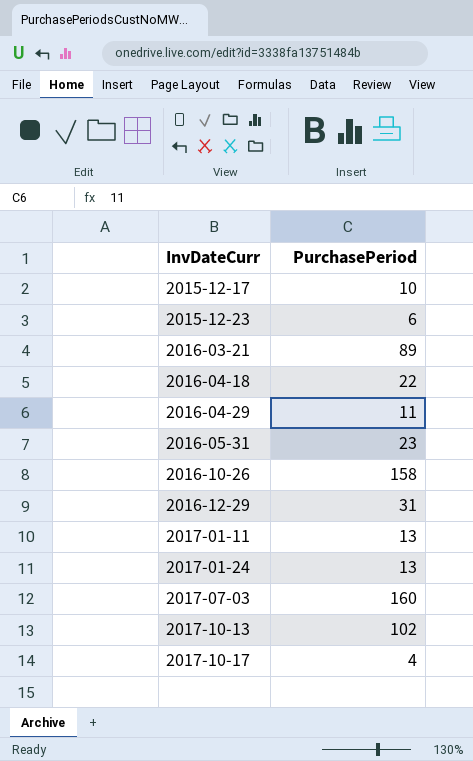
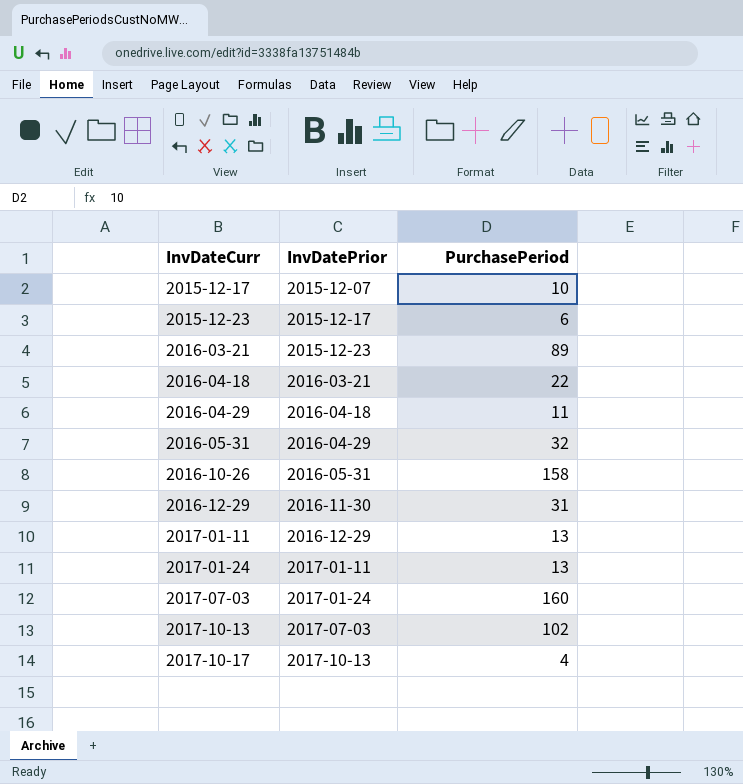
column InvDatePrior | position: none -> 2
2016-05-31 | PurchasePeriod: 23 -> 32

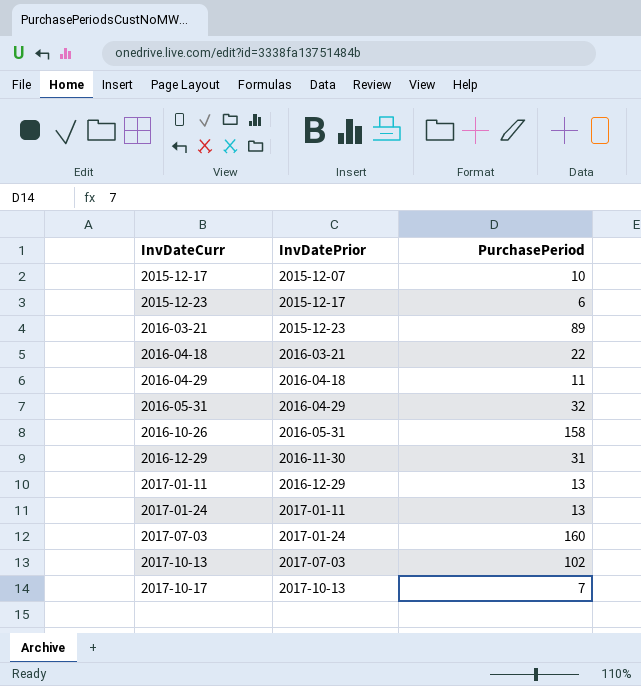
2017-10-17 | PurchasePeriod: 4 -> 7

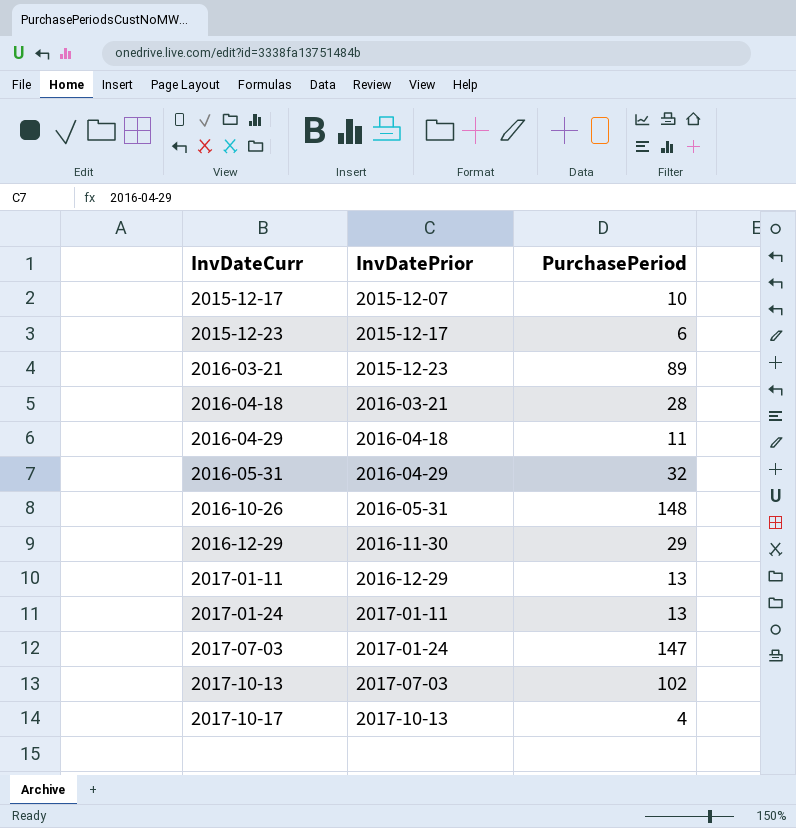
2016-04-18 | PurchasePeriod: 22 -> 28
2016-10-26 | PurchasePeriod: 158 -> 148
2016-12-29 | PurchasePeriod: 31 -> 29
2017-07-03 | PurchasePeriod: 160 -> 147
2017-10-17 | PurchasePeriod: 7 -> 4

